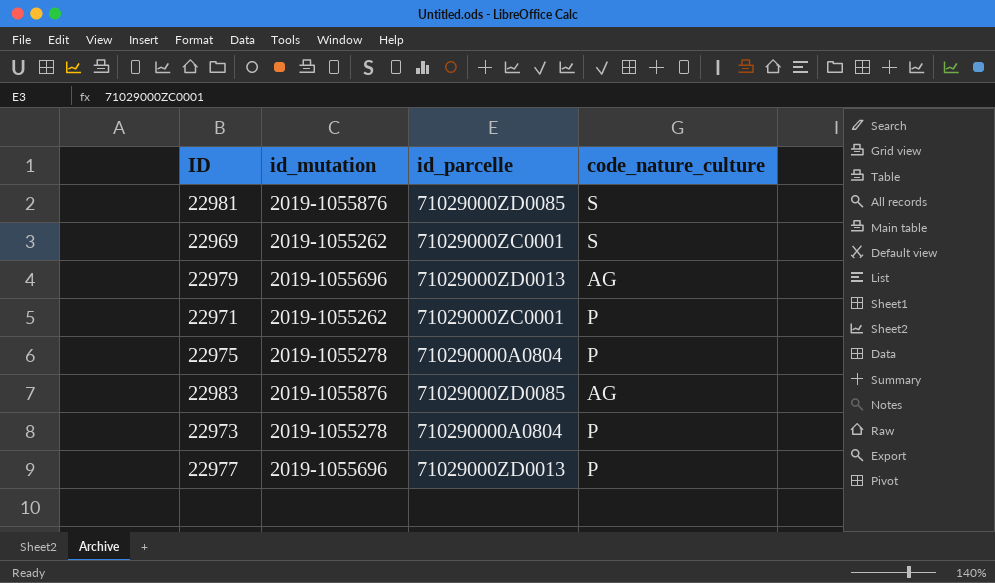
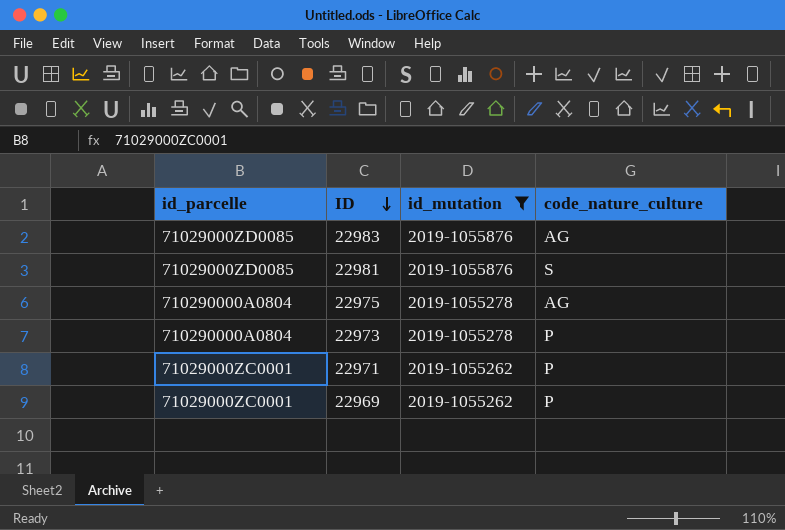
filter: none -> id_mutation != 2019-1055696
row order: none -> ID descending
column id_parcelle | position: 3 -> 1
22975 | code_nature_culture: P -> AG
22969 | code_nature_culture: S -> P

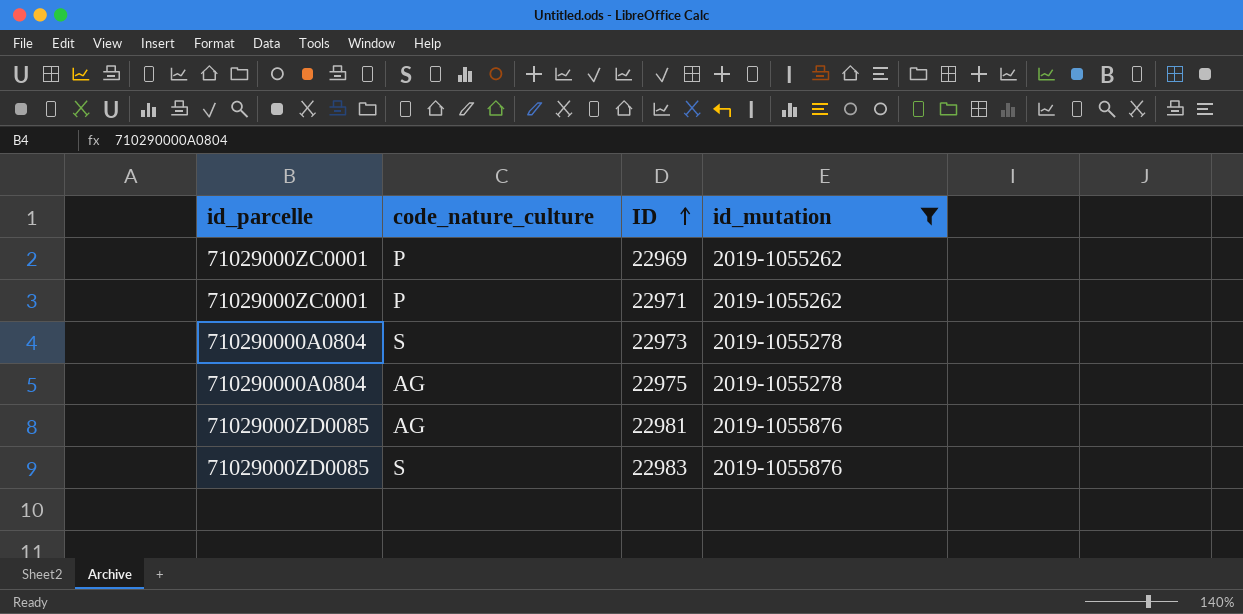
row order: ID descending -> ID ascending
column code_nature_culture | position: 4 -> 2
22973 | code_nature_culture: P -> S
22981 | code_nature_culture: S -> AG
22983 | code_nature_culture: AG -> S

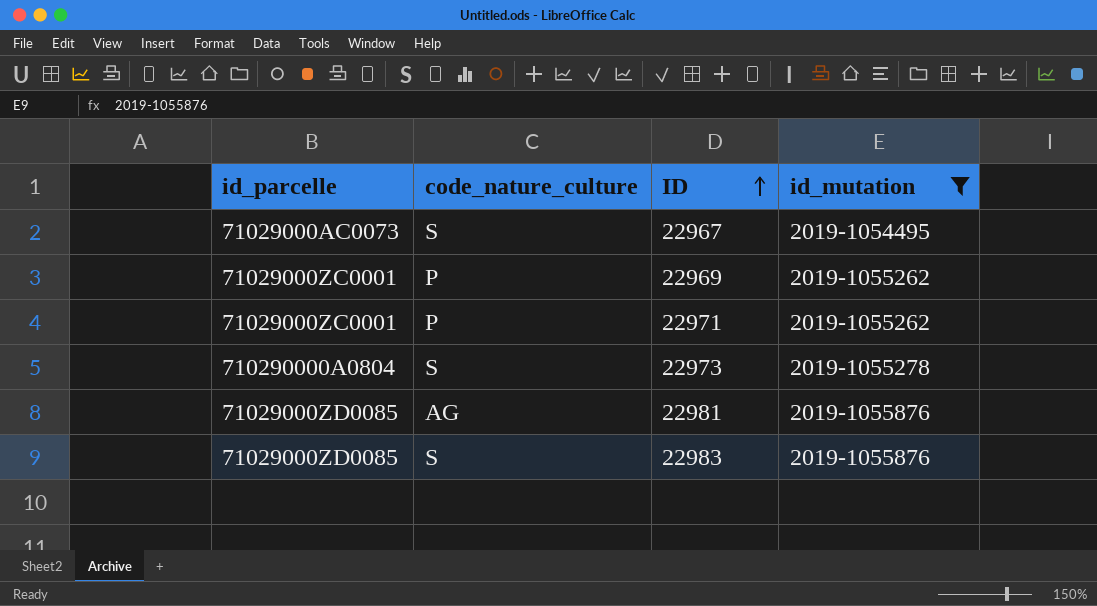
row 22975: 710290000A0804 | AG | 2019-1055278 -> none
row 22967: none -> 71029000AC0073 | S | 2019-1054495

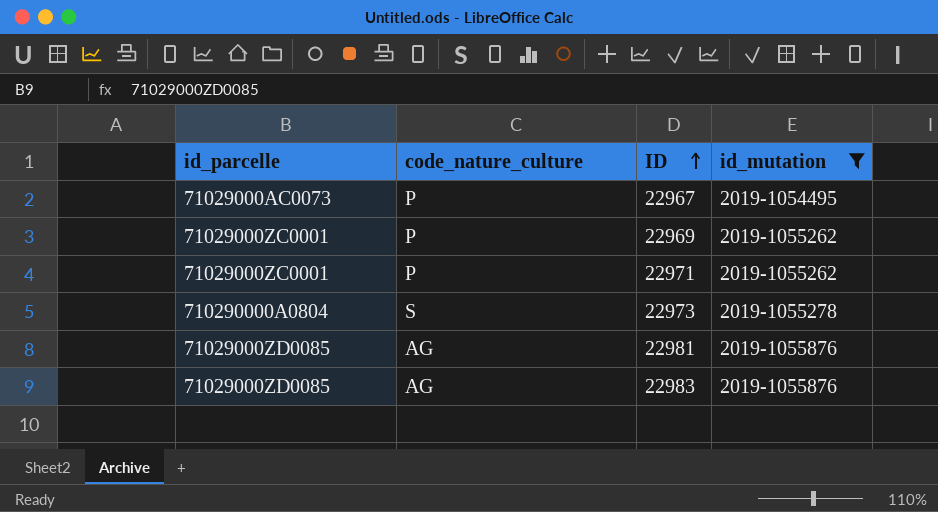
22967 | code_nature_culture: S -> P
22983 | code_nature_culture: S -> AG

